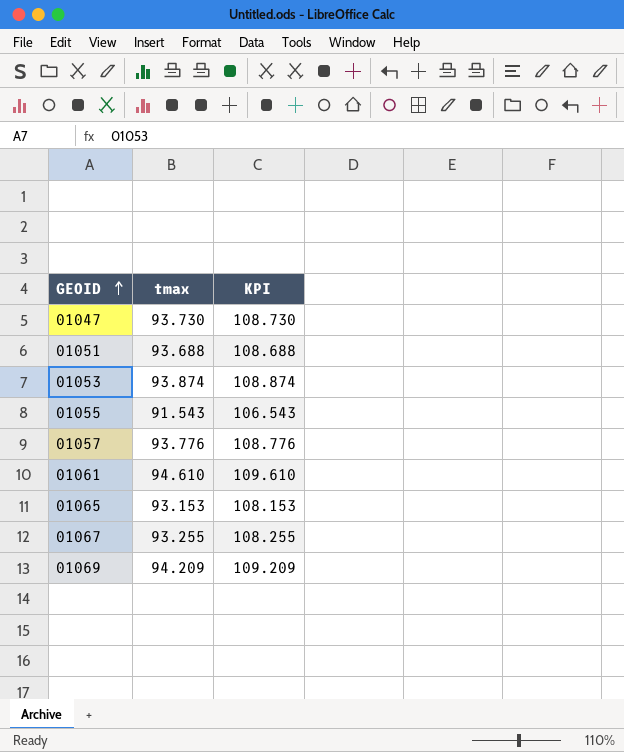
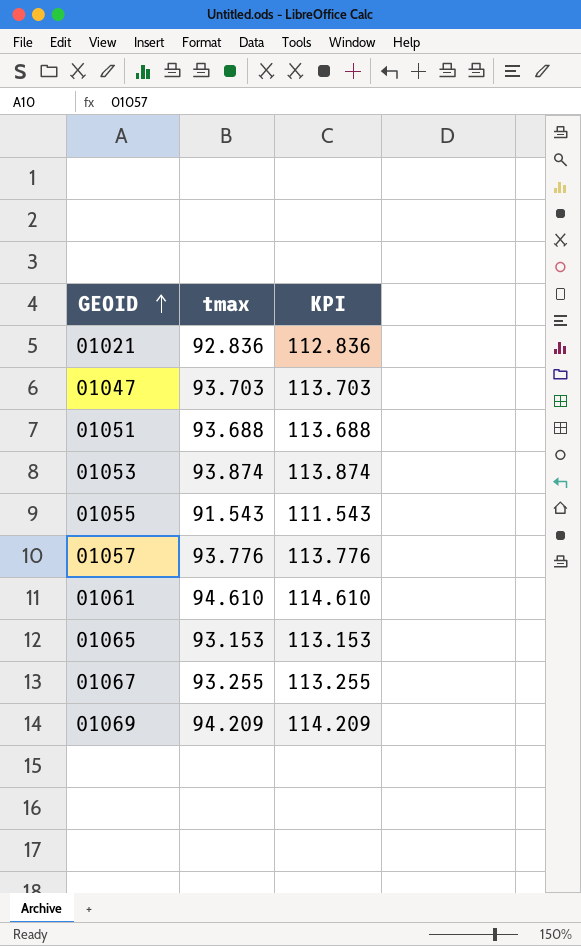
column KPI | formula: [tmax] + 15 -> [tmax] + 20
row 01021: none -> 92.836 | 112.836
01047 | tmax: 93.730 -> 93.703

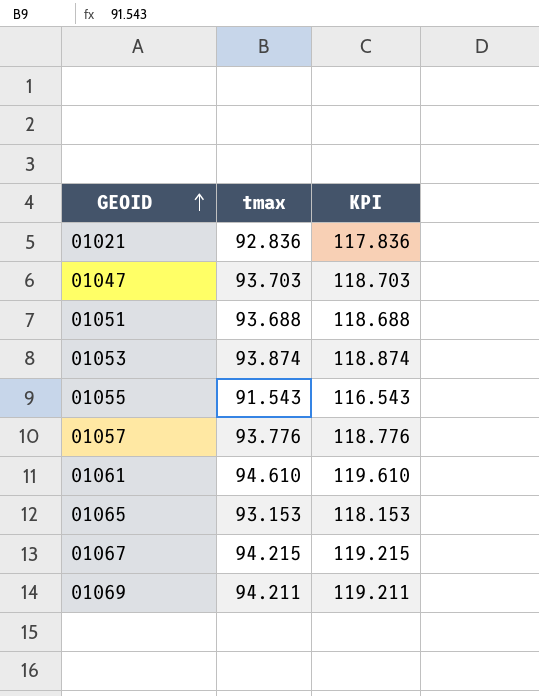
column KPI | formula: [tmax] + 20 -> [tmax] + 25
01067 | tmax: 93.255 -> 94.215
01069 | tmax: 94.209 -> 94.211

